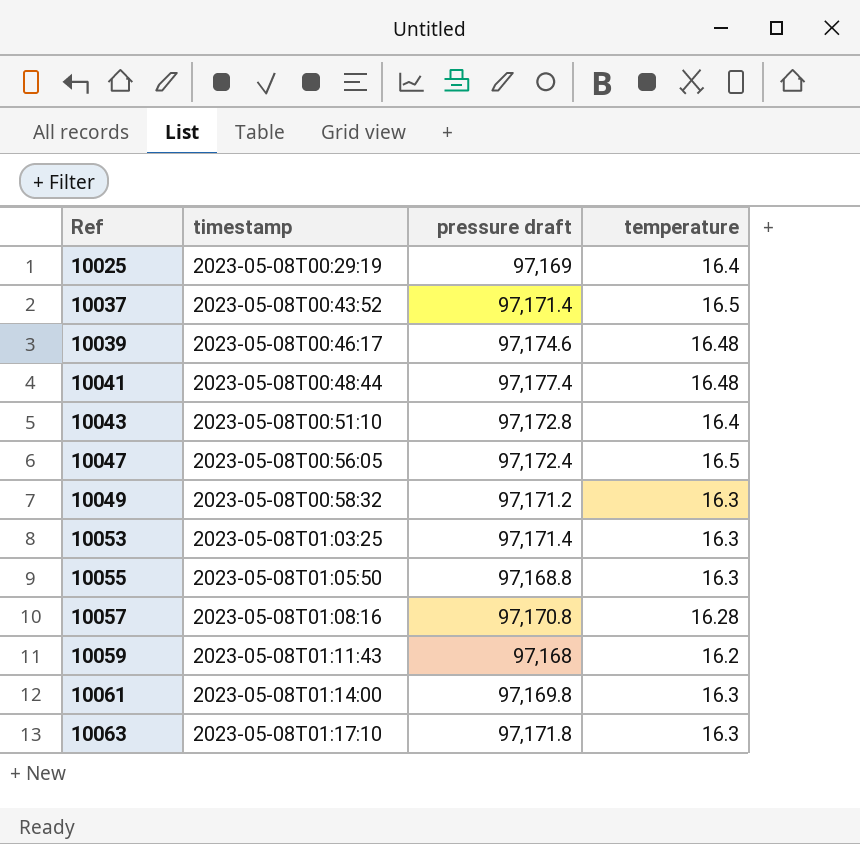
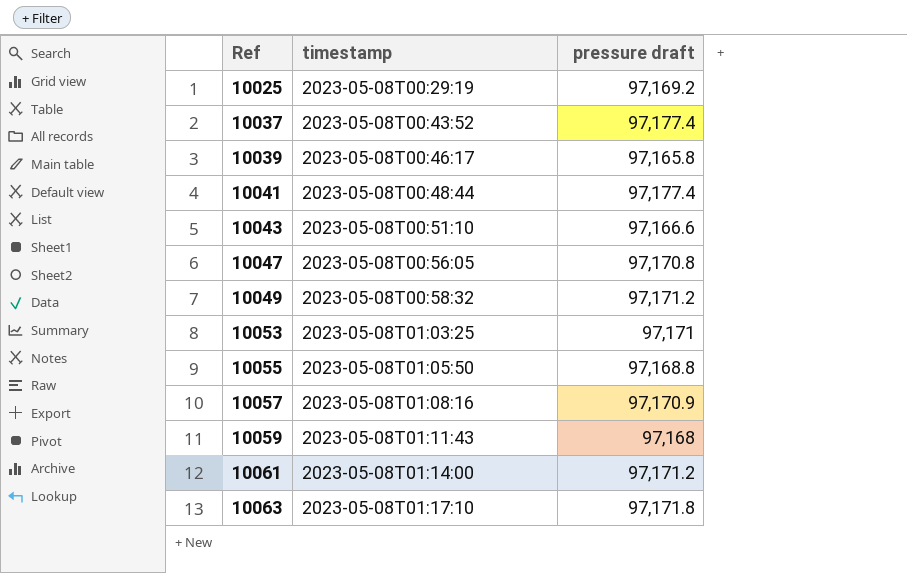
column temperature | position: 4 -> none
10025 | pressure draft: 97,169 -> 97,169.2
10037 | pressure draft: 97,171.4 -> 97,177.4
10039 | pressure draft: 97,174.6 -> 97,165.8
10043 | pressure draft: 97,172.8 -> 97,166.6
10047 | pressure draft: 97,172.4 -> 97,170.8
10053 | pressure draft: 97,171.4 -> 97,171
10057 | pressure draft: 97,170.8 -> 97,170.9
10061 | pressure draft: 97,169.8 -> 97,171.2

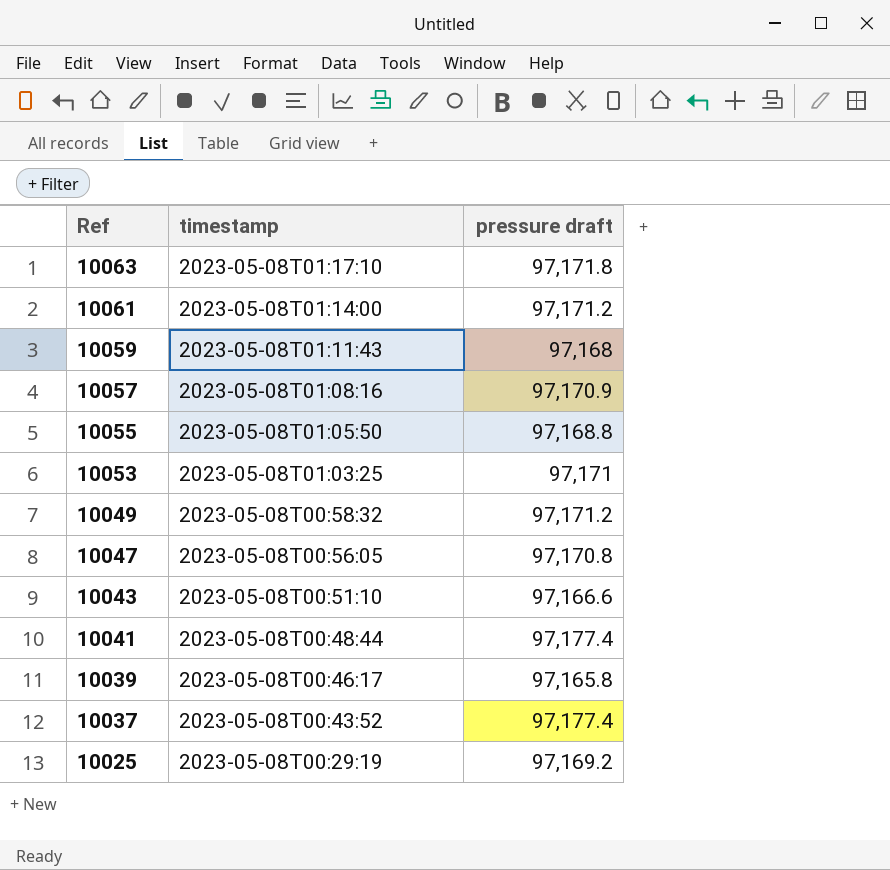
row order: Ref ascending -> Ref descending

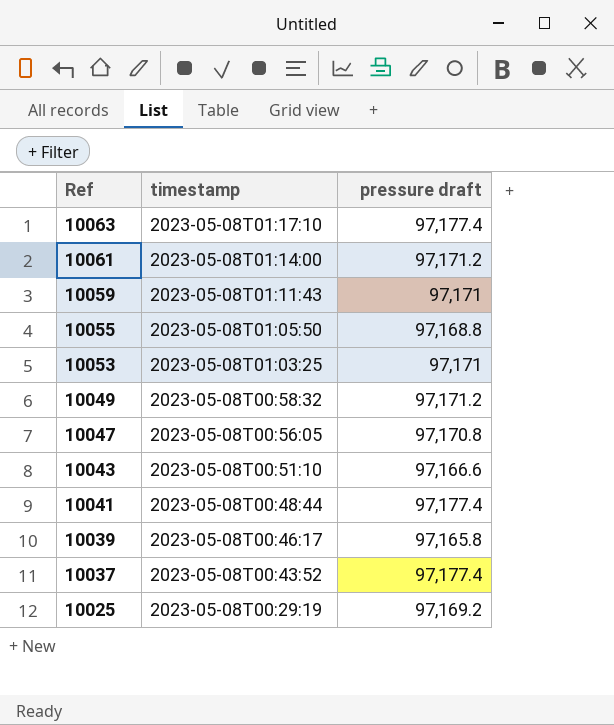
row 10057: 2023-05-08T01:08:16 | 97,170.9 -> none
10063 | pressure draft: 97,171.8 -> 97,177.4
10059 | pressure draft: 97,168 -> 97,171

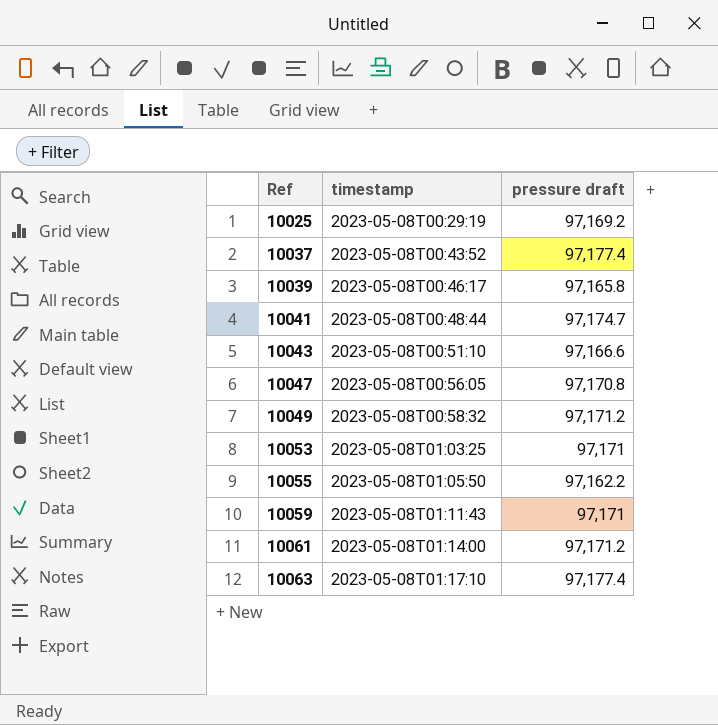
row order: Ref descending -> Ref ascending
10041 | pressure draft: 97,177.4 -> 97,174.7
10055 | pressure draft: 97,168.8 -> 97,162.2

